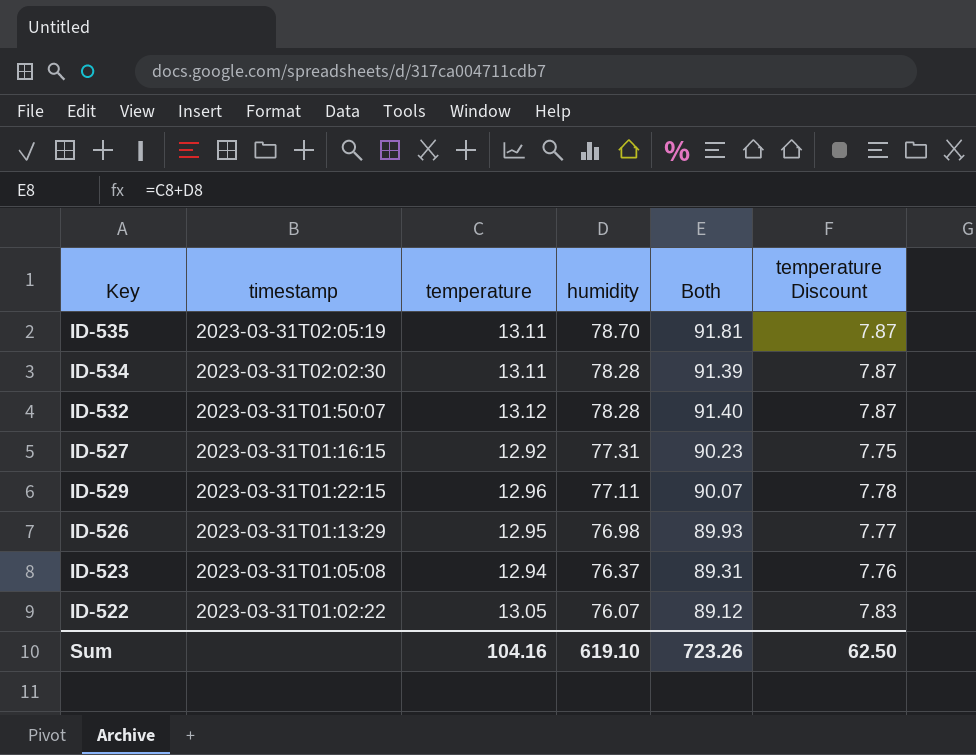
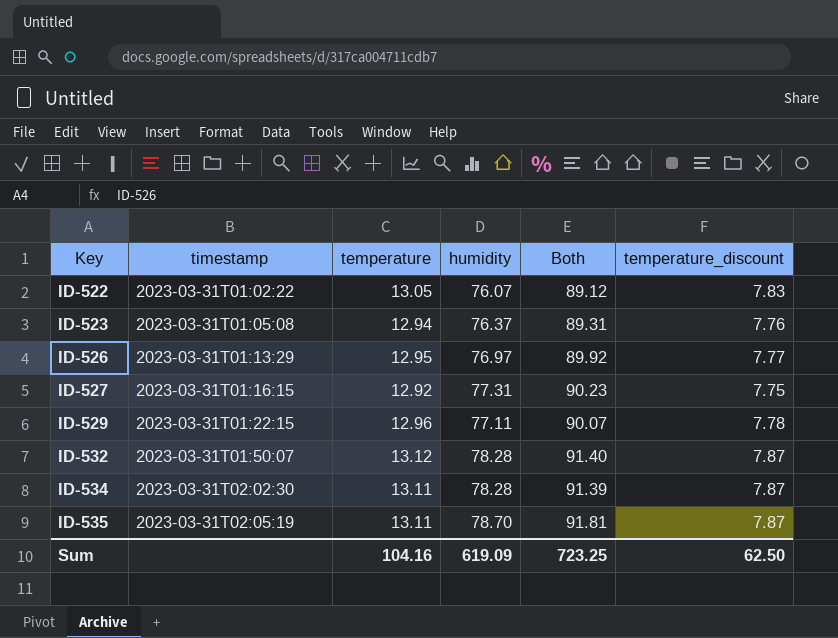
row order: humidity descending -> Key ascending
column name: temperature Discount -> temperature_discount
ID-526 | humidity: 76.98 -> 76.97
ID-526 | Both: 89.93 -> 89.92
Sum | humidity: 619.10 -> 619.09
Sum | Both: 723.26 -> 723.25

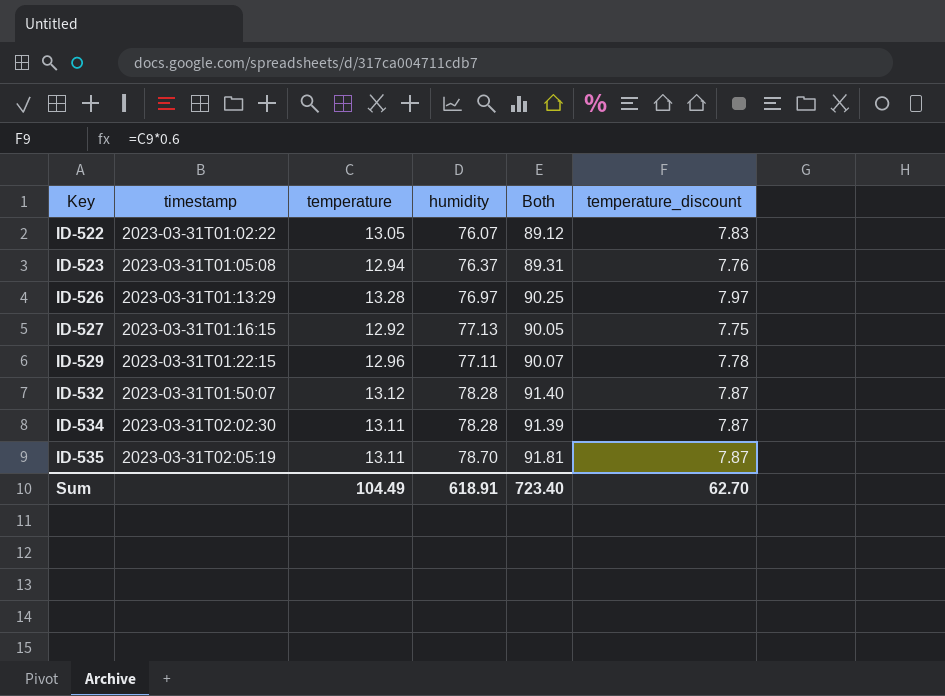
ID-526 | temperature: 12.95 -> 13.28
ID-526 | Both: 89.92 -> 90.25
ID-526 | temperature_discount: 7.77 -> 7.97
ID-527 | humidity: 77.31 -> 77.13
ID-527 | Both: 90.23 -> 90.05
Sum | temperature: 104.16 -> 104.49
Sum | humidity: 619.09 -> 618.91
Sum | Both: 723.25 -> 723.40
Sum | temperature_discount: 62.50 -> 62.70

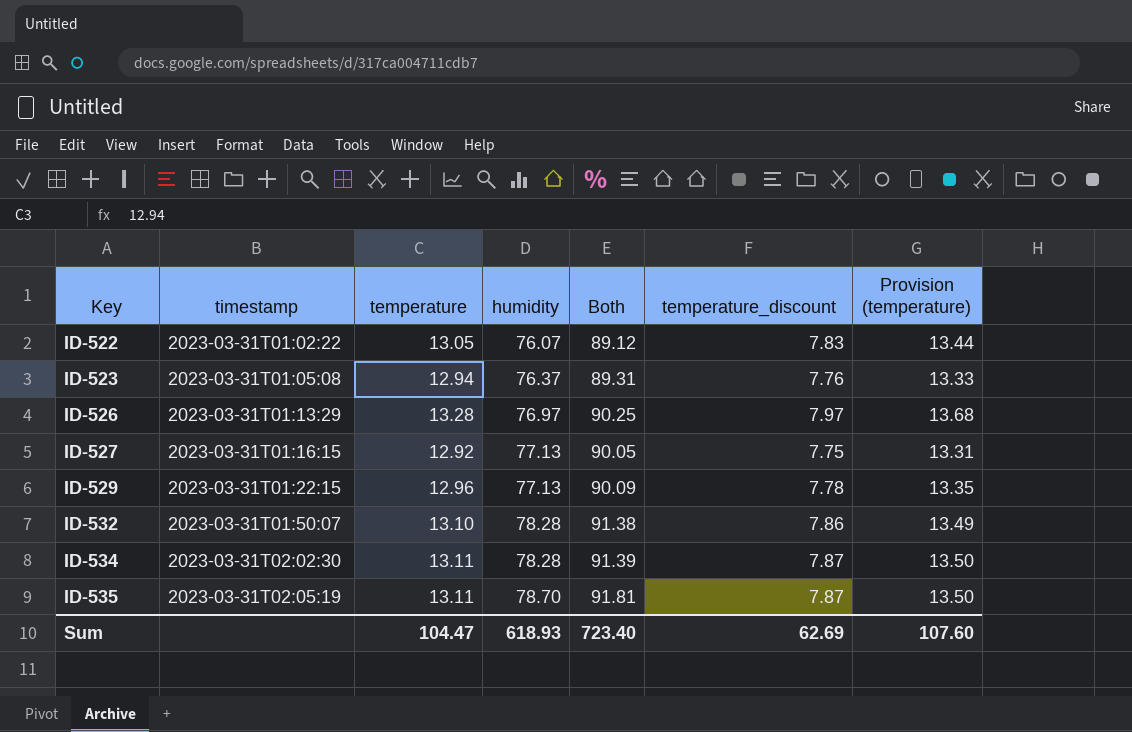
column Provision (temperature) | formula: none -> [temperature] * 1.03
ID-529 | humidity: 77.11 -> 77.13
ID-529 | Both: 90.07 -> 90.09
ID-532 | temperature: 13.12 -> 13.10
ID-532 | Both: 91.40 -> 91.38
ID-532 | temperature_discount: 7.87 -> 7.86
Sum | temperature: 104.49 -> 104.47
Sum | humidity: 618.91 -> 618.93
Sum | temperature_discount: 62.70 -> 62.69

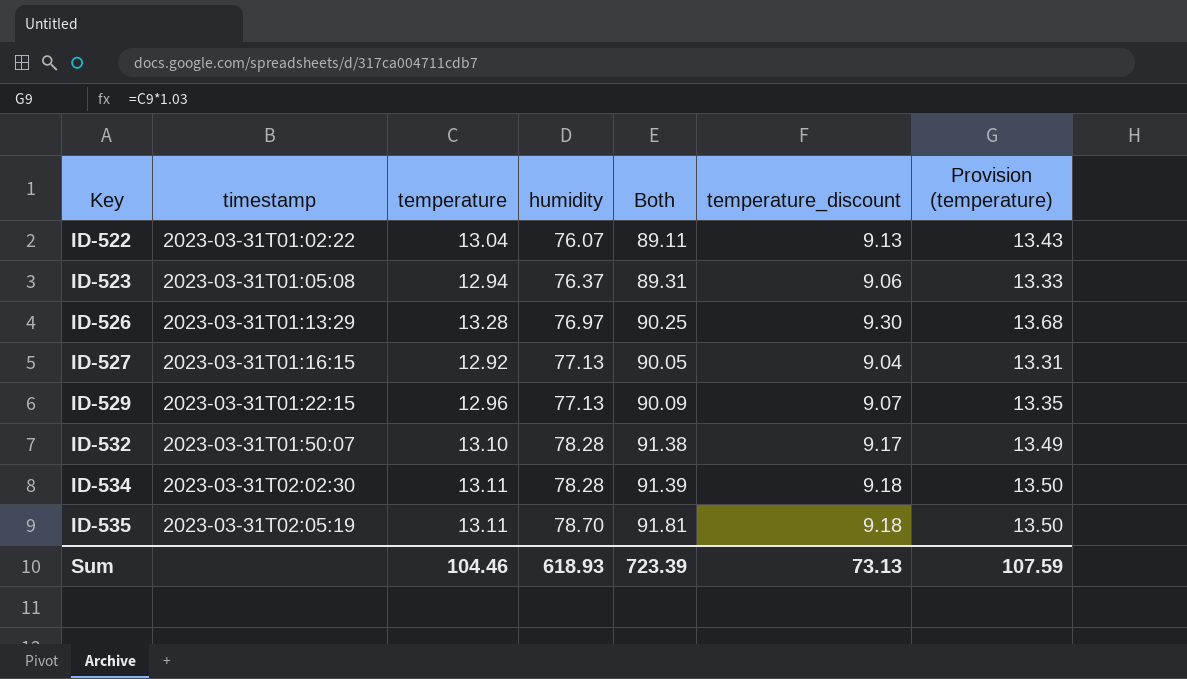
column temperature_discount | formula: [temperature] * 0.6 -> [temperature] * 0.7
ID-522 | temperature: 13.05 -> 13.04
ID-522 | Both: 89.12 -> 89.11
ID-522 | Provision (temperature): 13.44 -> 13.43
Sum | temperature: 104.47 -> 104.46
Sum | Both: 723.40 -> 723.39
Sum | temperature_discount: 62.69 -> 73.13
Sum | Provision (temperature): 107.60 -> 107.59

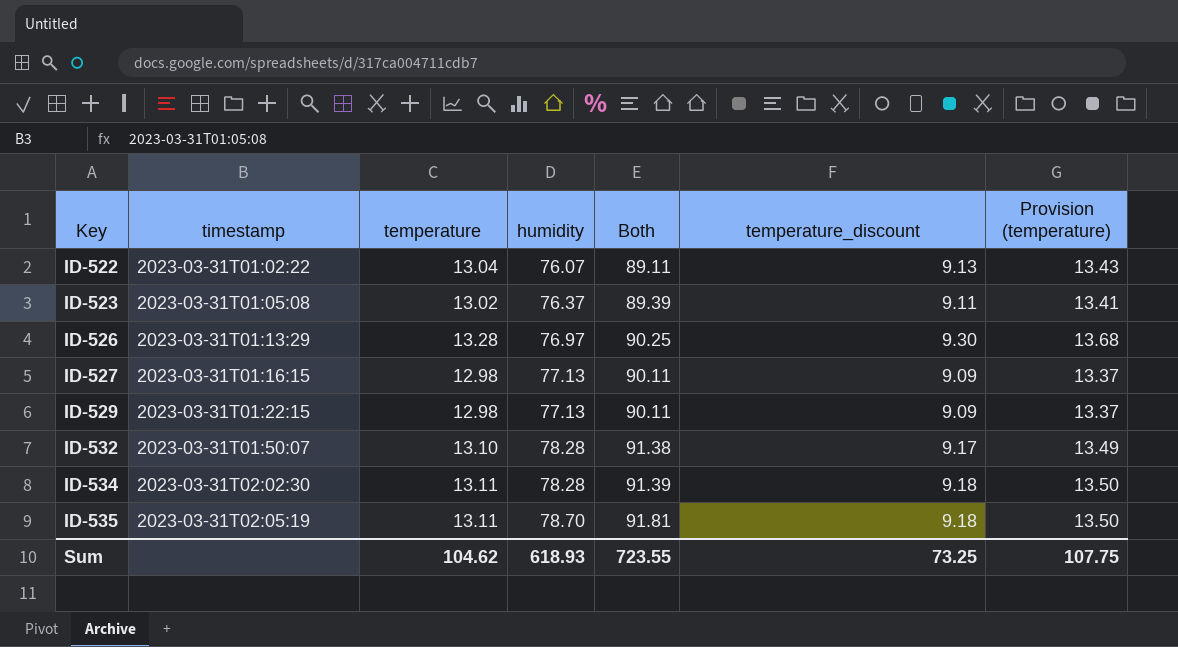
ID-523 | temperature: 12.94 -> 13.02
ID-523 | Both: 89.31 -> 89.39
ID-523 | temperature_discount: 9.06 -> 9.11
ID-523 | Provision (temperature): 13.33 -> 13.41
ID-527 | temperature: 12.92 -> 12.98
ID-527 | Both: 90.05 -> 90.11
ID-527 | temperature_discount: 9.04 -> 9.09
ID-527 | Provision (temperature): 13.31 -> 13.37
ID-529 | temperature: 12.96 -> 12.98
ID-529 | Both: 90.09 -> 90.11
ID-529 | temperature_discount: 9.07 -> 9.09
ID-529 | Provision (temperature): 13.35 -> 13.37
Sum | temperature: 104.46 -> 104.62
Sum | Both: 723.39 -> 723.55
Sum | temperature_discount: 73.13 -> 73.25
Sum | Provision (temperature): 107.59 -> 107.75

